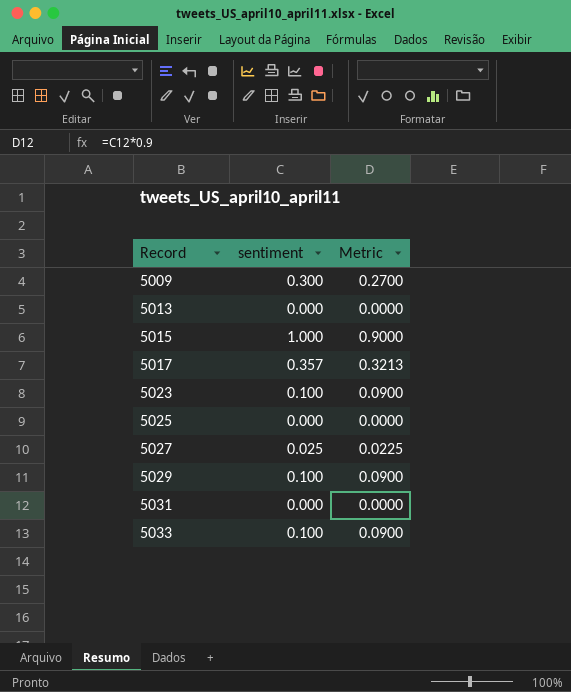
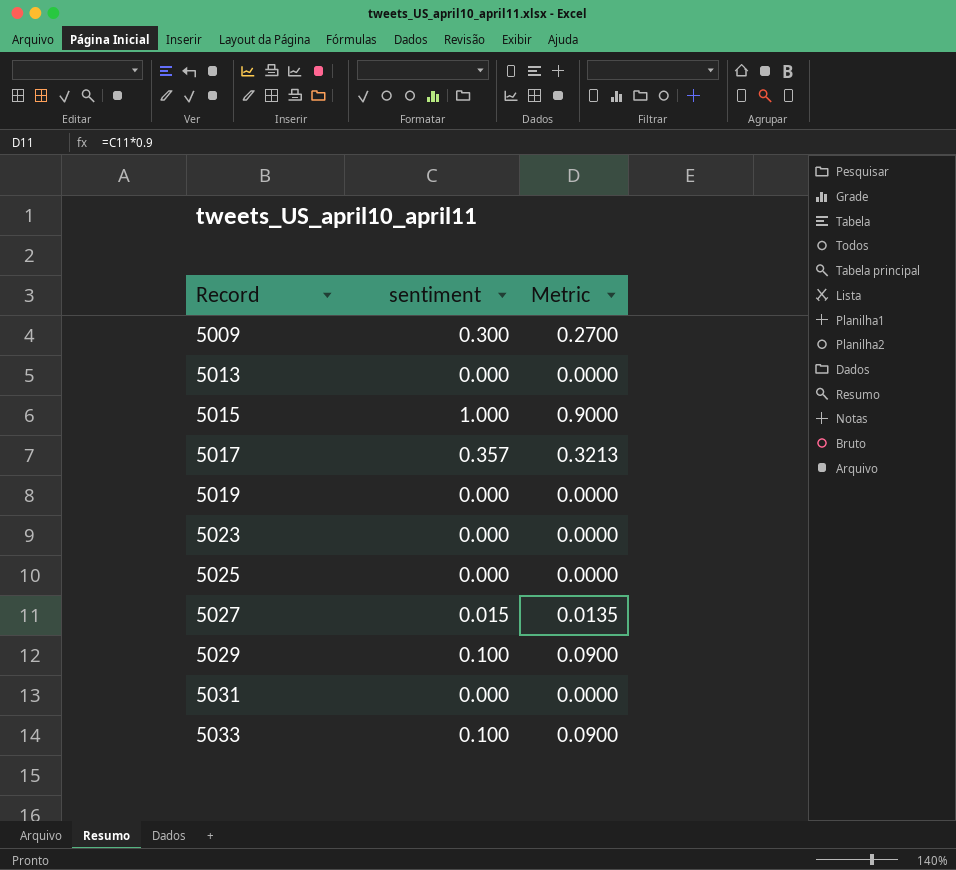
row 5019: none -> 0.000 | 0.0000
5023 | sentiment: 0.100 -> 0.000
5023 | Metric: 0.0900 -> 0.0000
5027 | sentiment: 0.025 -> 0.015
5027 | Metric: 0.0225 -> 0.0135

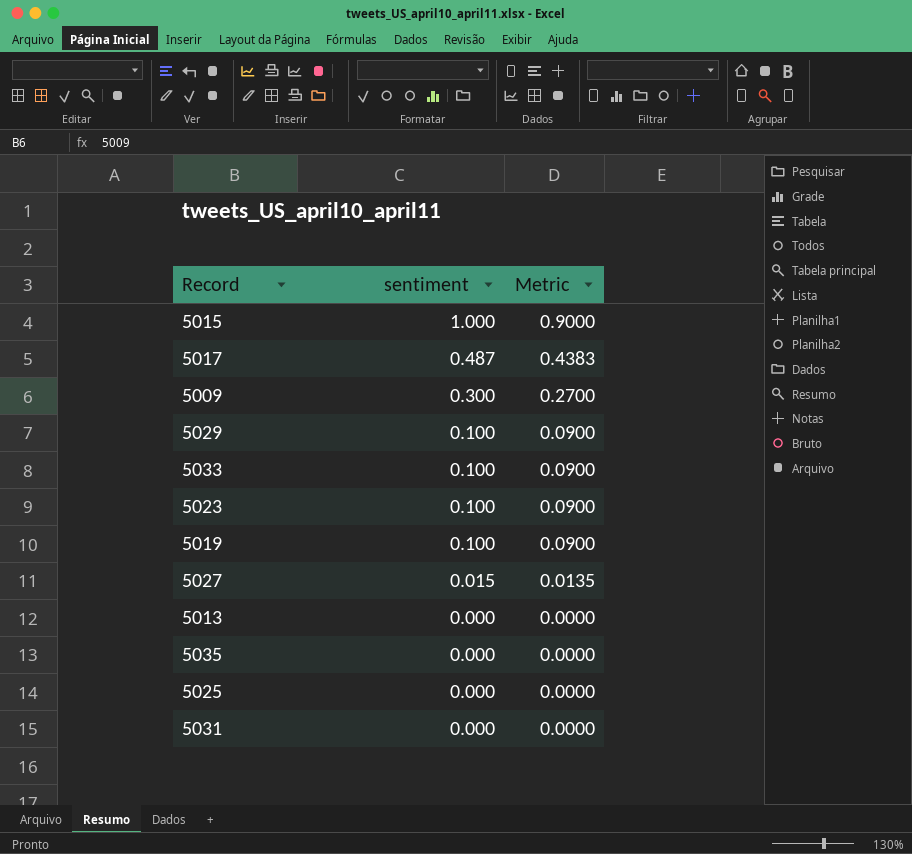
row order: Record ascending -> sentiment descending
5017 | sentiment: 0.357 -> 0.487
5017 | Metric: 0.3213 -> 0.4383
5023 | sentiment: 0.000 -> 0.100
5023 | Metric: 0.0000 -> 0.0900
5019 | sentiment: 0.000 -> 0.100
5019 | Metric: 0.0000 -> 0.0900
row 5035: none -> 0.000 | 0.0000

